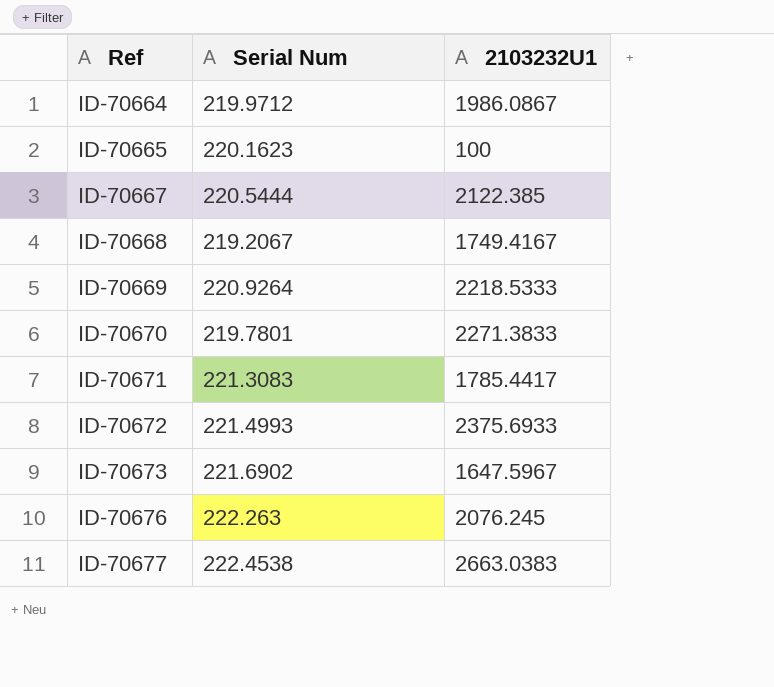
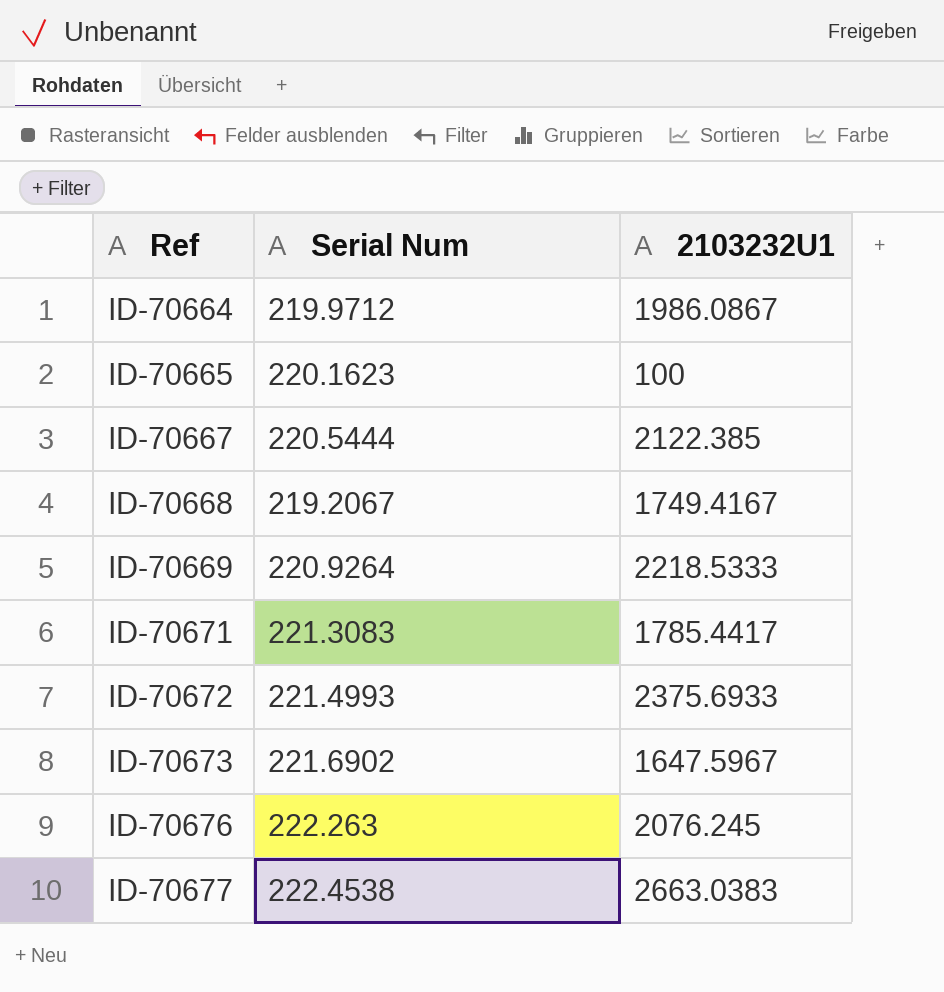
row ID-70670: 219.7801 | 2271.3833 -> none

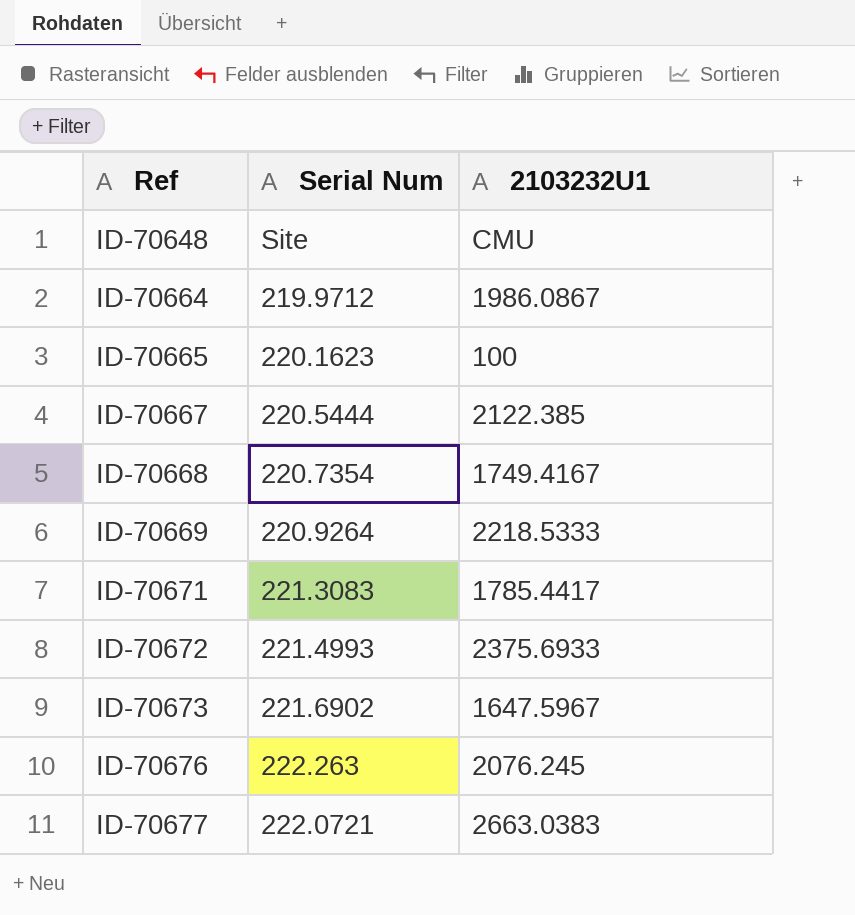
row ID-70648: none -> Site | CMU
ID-70668 | Serial Num: 219.2067 -> 220.7354
ID-70677 | Serial Num: 222.4538 -> 222.0721

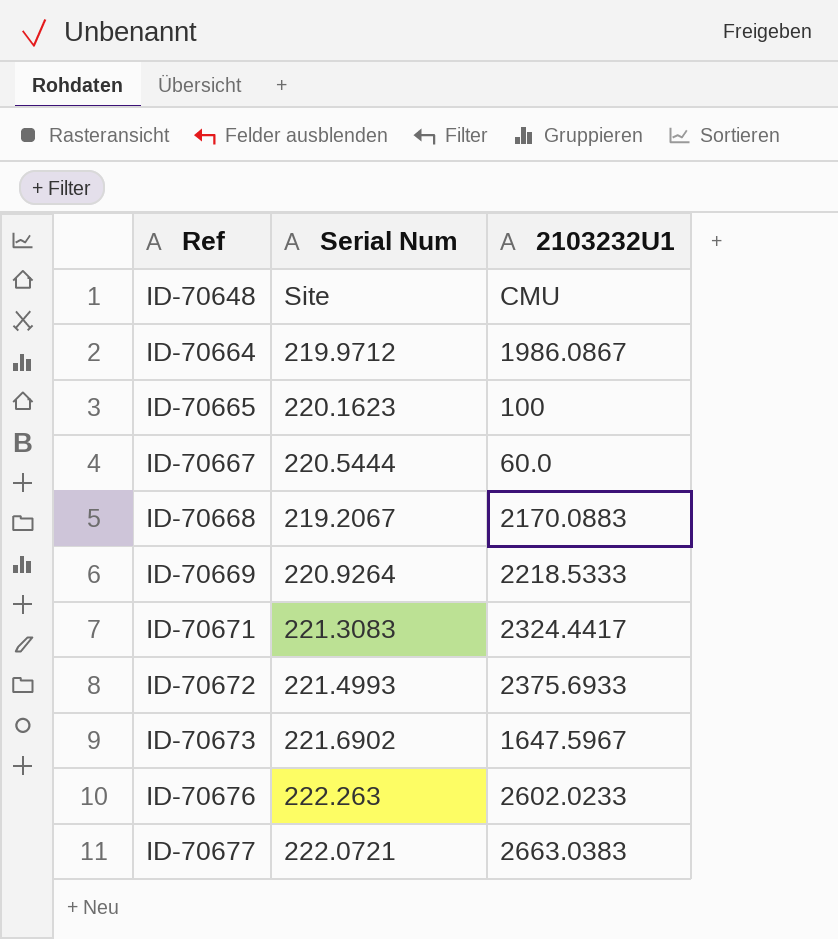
ID-70667 | 2103232U1: 2122.385 -> 60.0
ID-70668 | Serial Num: 220.7354 -> 219.2067
ID-70668 | 2103232U1: 1749.4167 -> 2170.0883
ID-70671 | 2103232U1: 1785.4417 -> 2324.4417
ID-70676 | 2103232U1: 2076.245 -> 2602.0233

